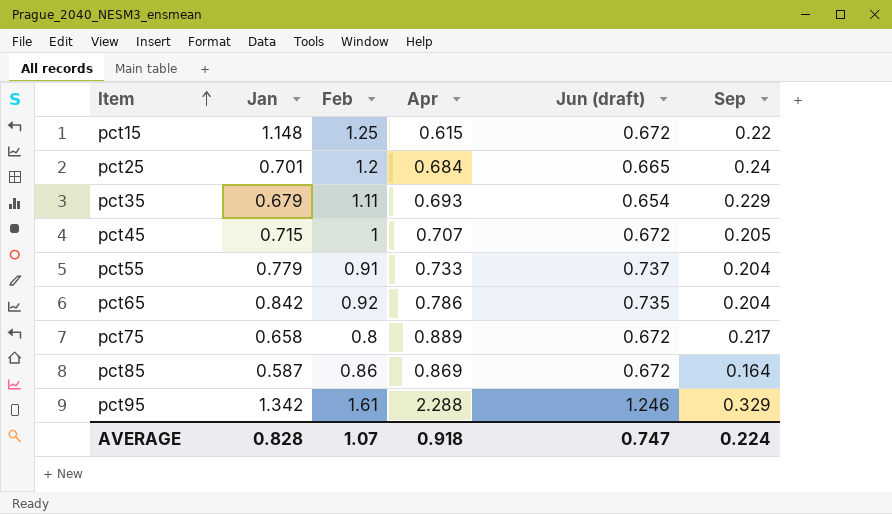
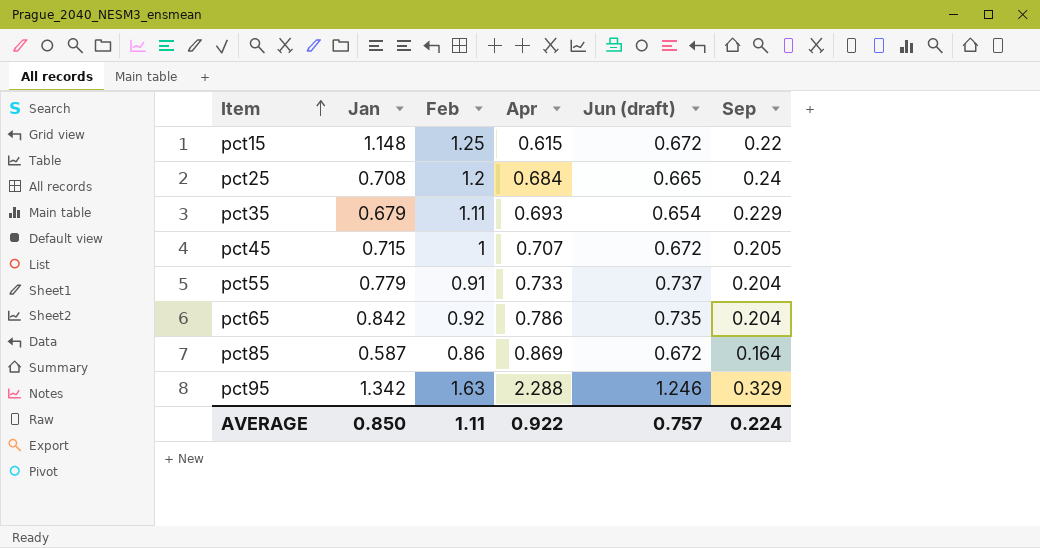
row pct75: 0.658 | 0.8 | 0.889 | 0.672 | 0.217 -> none
pct25 | Jan: 0.701 -> 0.708
pct95 | Feb: 1.61 -> 1.63
AVERAGE | Jan: 0.828 -> 0.850
AVERAGE | Feb: 1.07 -> 1.11
AVERAGE | Apr: 0.918 -> 0.922
AVERAGE | Jun (draft): 0.747 -> 0.757

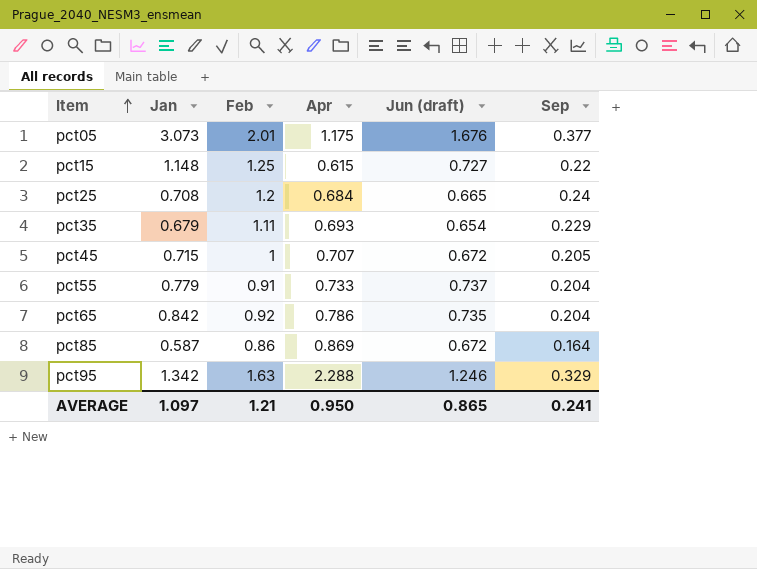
row pct05: none -> 3.073 | 2.01 | 1.175 | 1.676 | 0.377
pct15 | Jun (draft): 0.672 -> 0.727
AVERAGE | Jan: 0.850 -> 1.097
AVERAGE | Feb: 1.11 -> 1.21
AVERAGE | Apr: 0.922 -> 0.950
AVERAGE | Jun (draft): 0.757 -> 0.865
AVERAGE | Sep: 0.224 -> 0.241

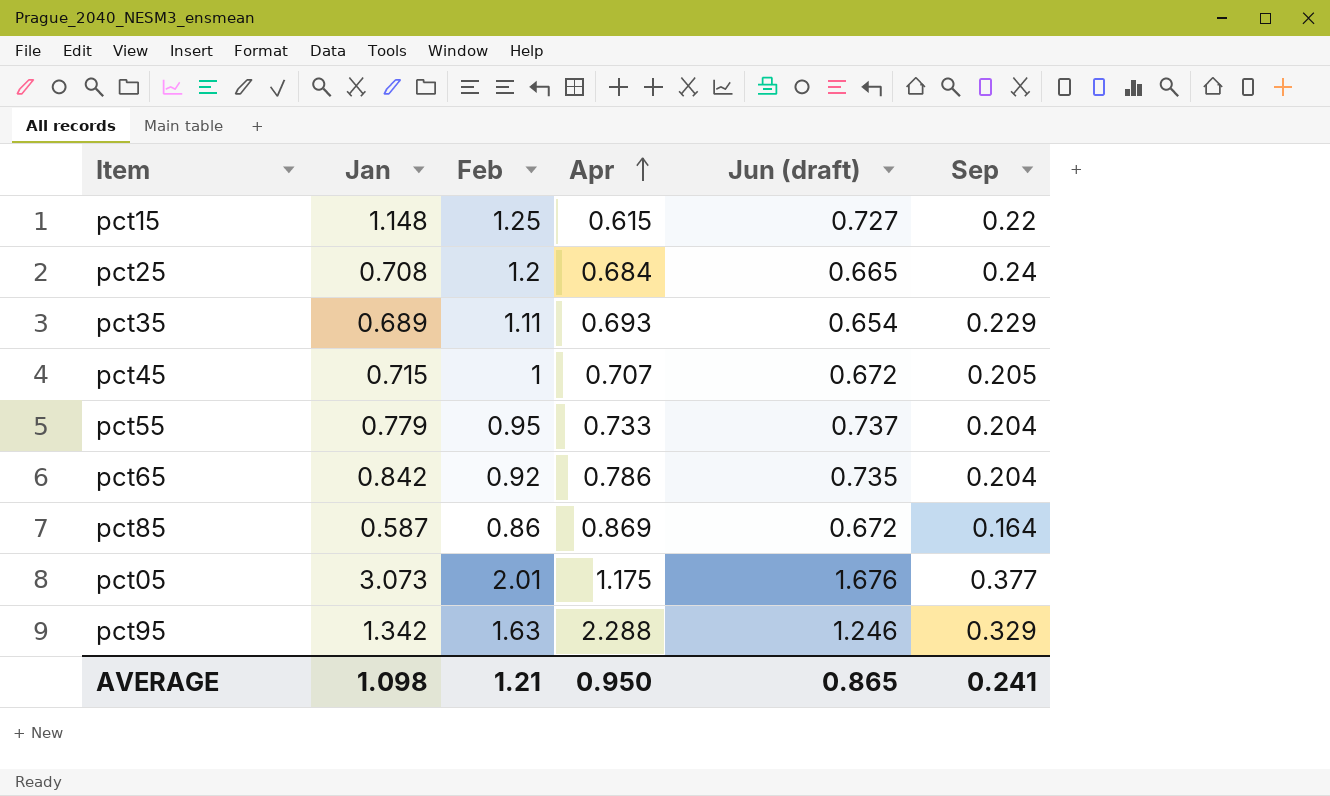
row order: Item ascending -> Apr ascending
pct35 | Jan: 0.679 -> 0.689
pct55 | Feb: 0.91 -> 0.95
AVERAGE | Jan: 1.097 -> 1.098

